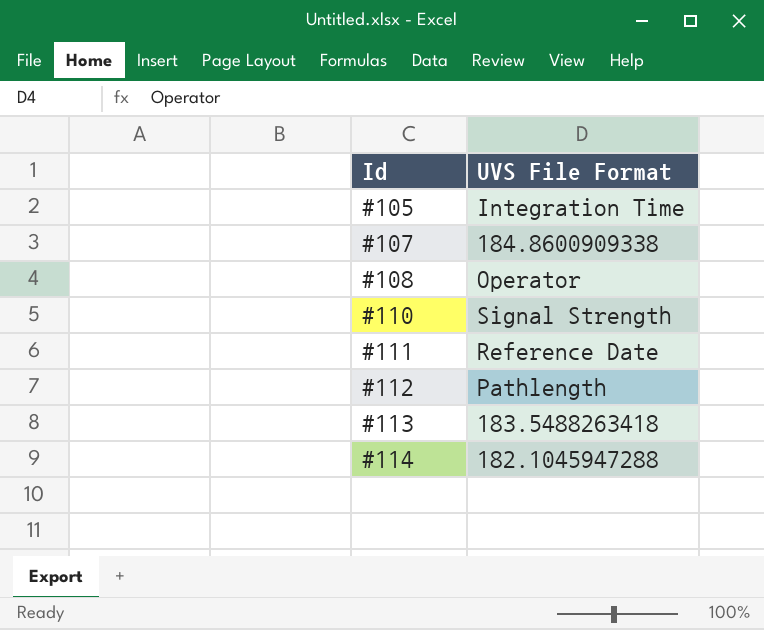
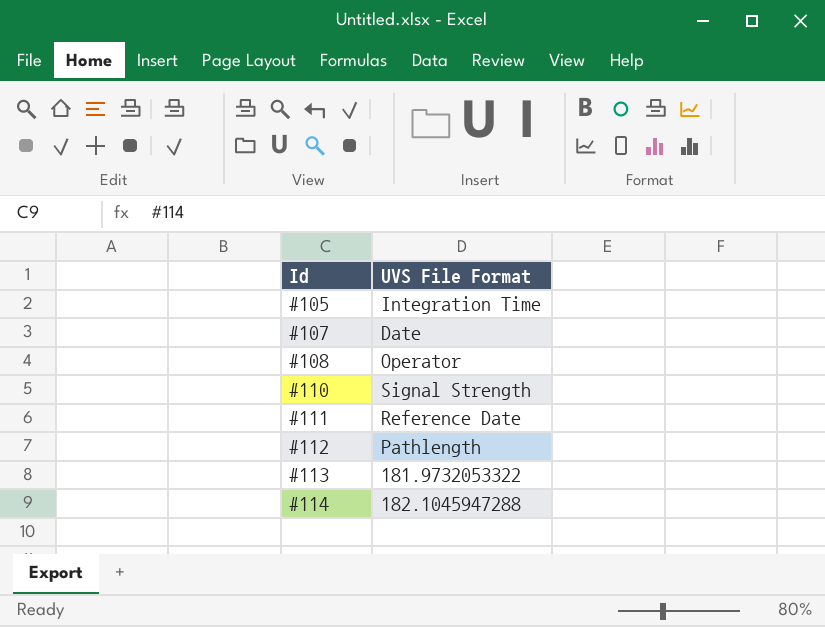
#107 | UVS File Format: 184.8600909338 -> Date
#113 | UVS File Format: 183.5488263418 -> 181.9732053322

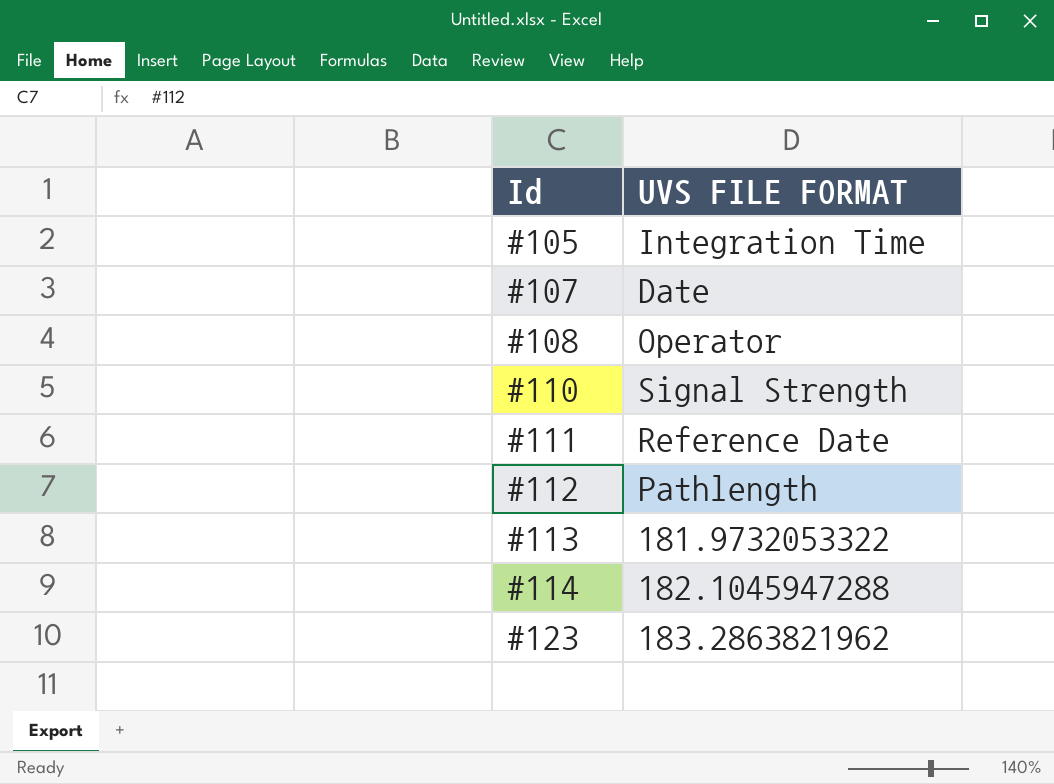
column name: UVS File Format -> UVS FILE FORMAT
row #123: none -> 183.2863821962

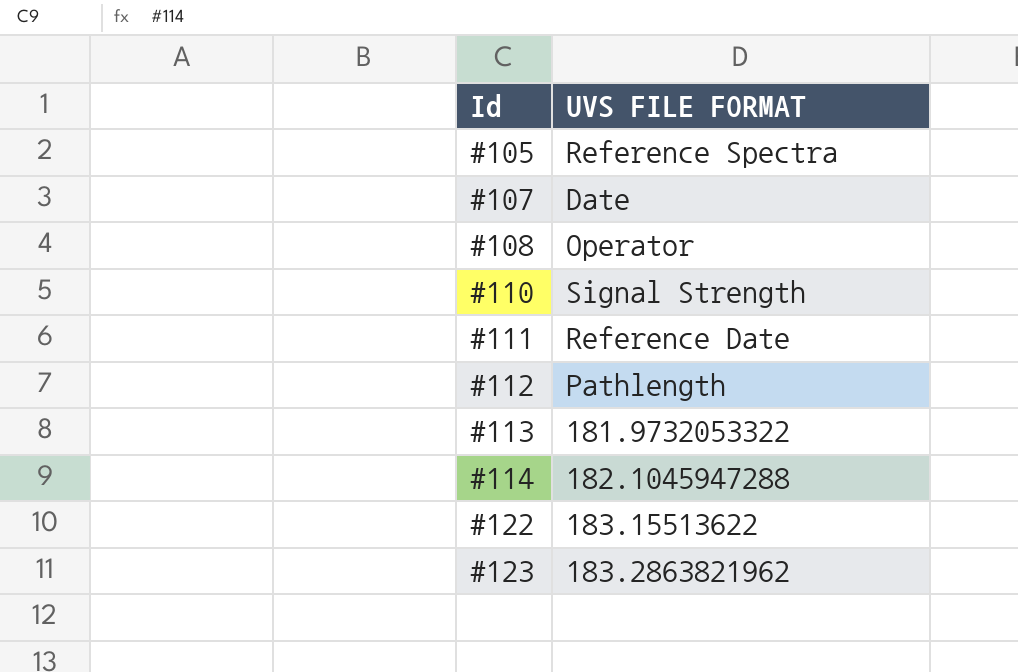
#105 | UVS FILE FORMAT: Integration Time -> Reference Spectra
row #122: none -> 183.15513622

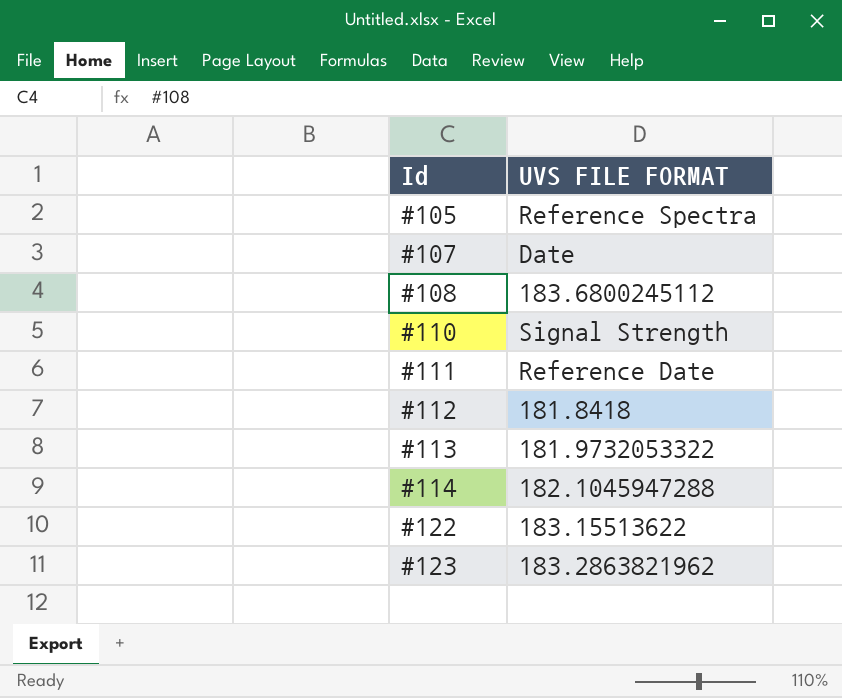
#108 | UVS FILE FORMAT: Operator -> 183.6800245112
#112 | UVS FILE FORMAT: Pathlength -> 181.8418

